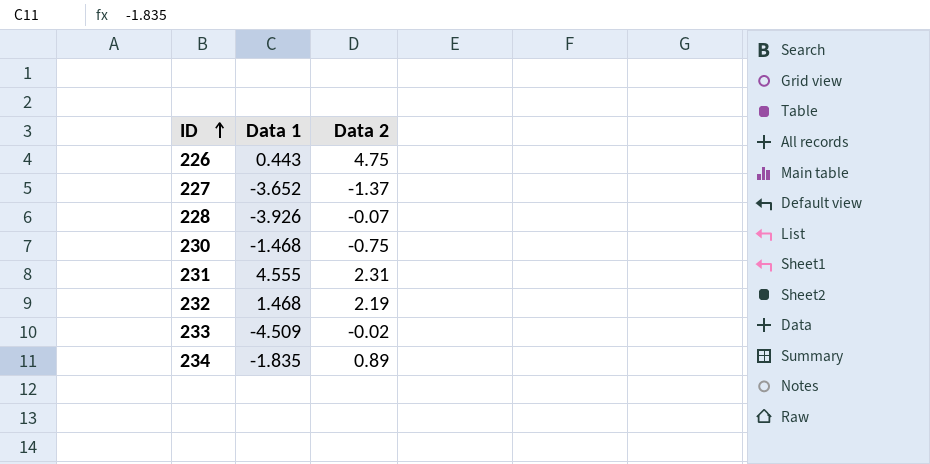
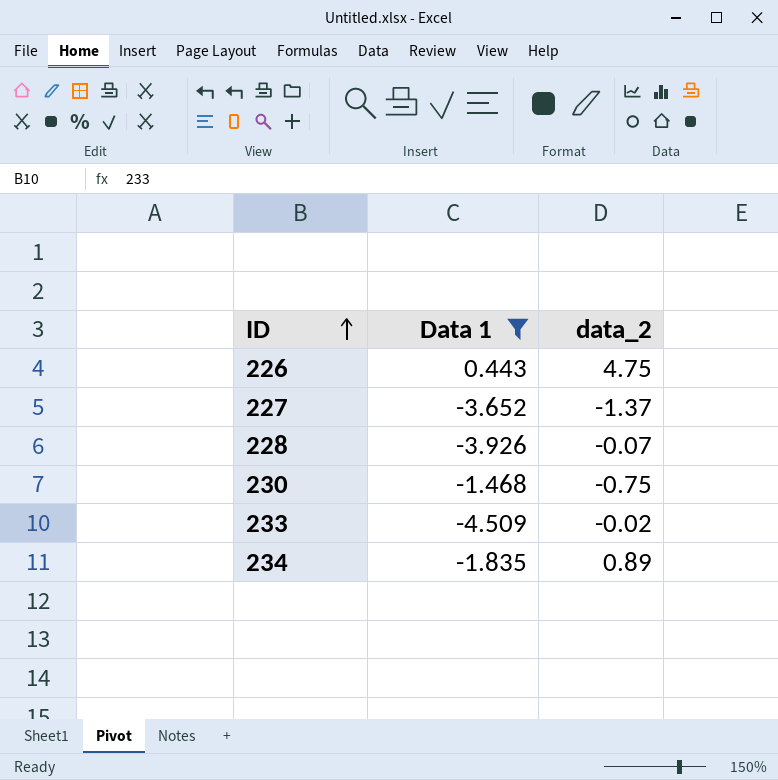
filter: none -> Data 1 <= 0.443
column name: Data 2 -> data_2

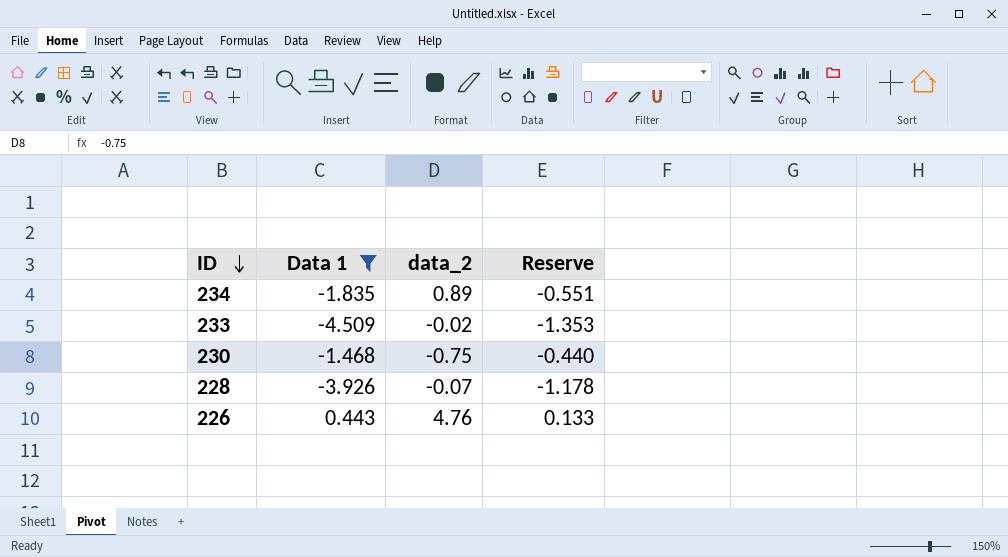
row order: ID ascending -> ID descending
column Reserve | formula: none -> [Data 1] * 0.3
row 227: -3.652 | -1.37 -> none
226 | data_2: 4.75 -> 4.76

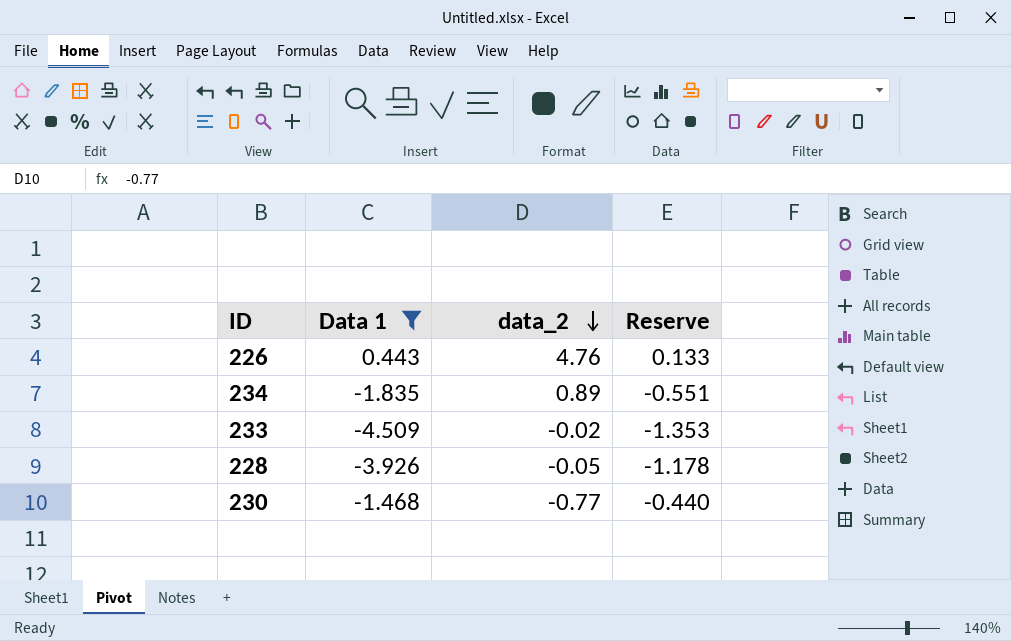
row order: ID descending -> data_2 descending
228 | data_2: -0.07 -> -0.05
230 | data_2: -0.75 -> -0.77

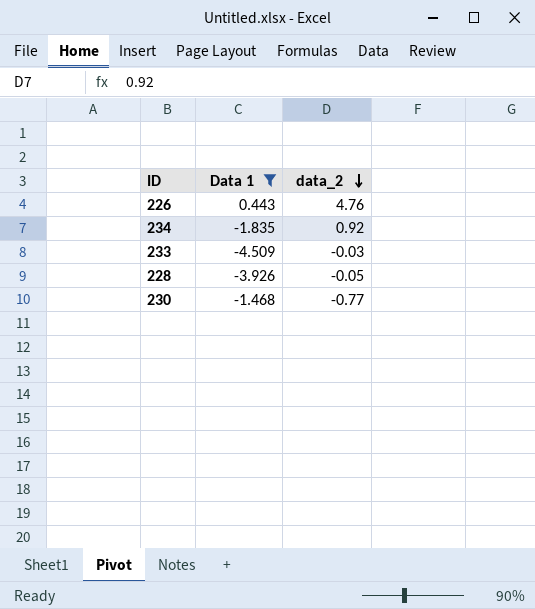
column Reserve | formula: [Data 1] * 0.3 -> none
234 | data_2: 0.89 -> 0.92
233 | data_2: -0.02 -> -0.03

